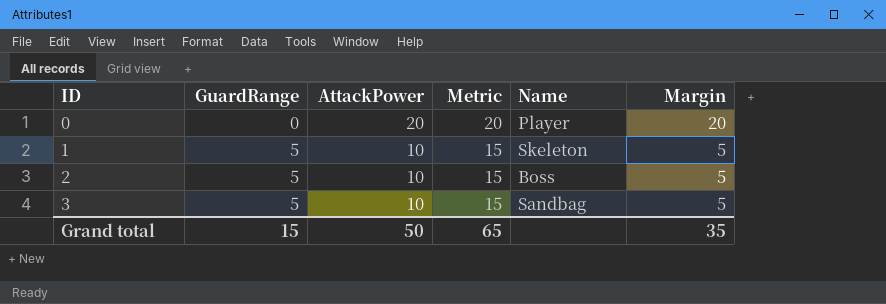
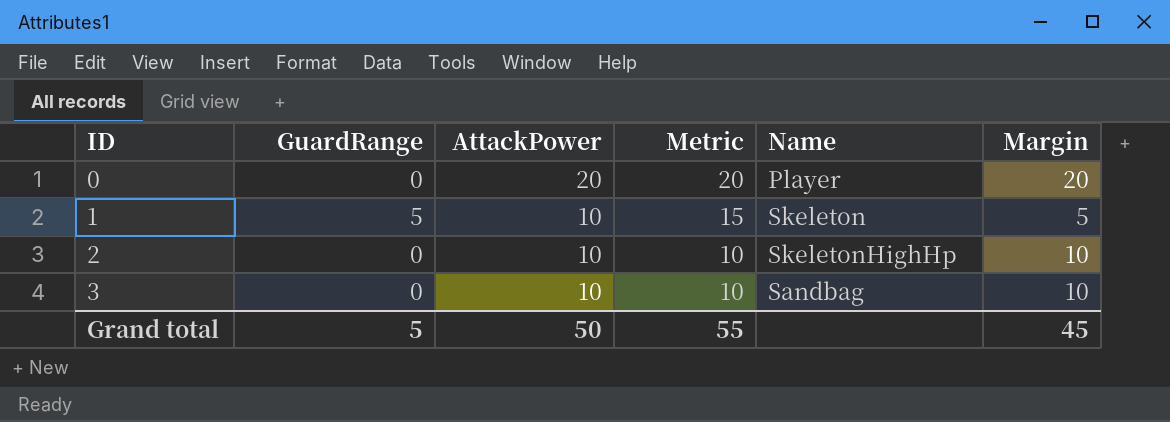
2 | GuardRange: 5 -> 0
2 | Metric: 15 -> 10
2 | Name: Boss -> SkeletonHighHp
2 | Margin: 5 -> 10
3 | GuardRange: 5 -> 0
3 | Metric: 15 -> 10
3 | Margin: 5 -> 10
Grand total | GuardRange: 15 -> 5
Grand total | Metric: 65 -> 55
Grand total | Margin: 35 -> 45

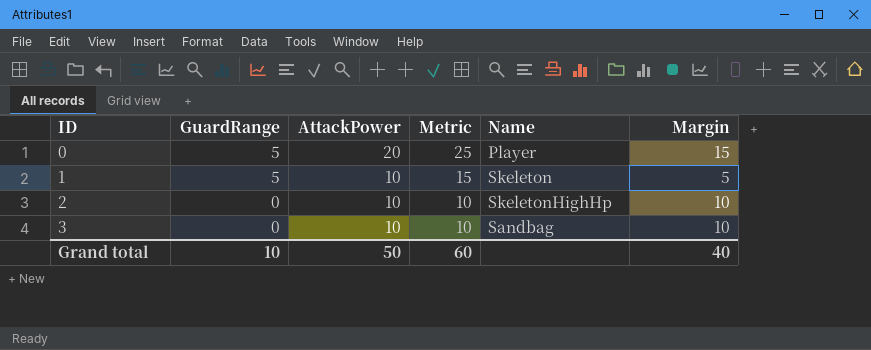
0 | GuardRange: 0 -> 5
0 | Metric: 20 -> 25
0 | Margin: 20 -> 15
Grand total | GuardRange: 5 -> 10
Grand total | Metric: 55 -> 60
Grand total | Margin: 45 -> 40

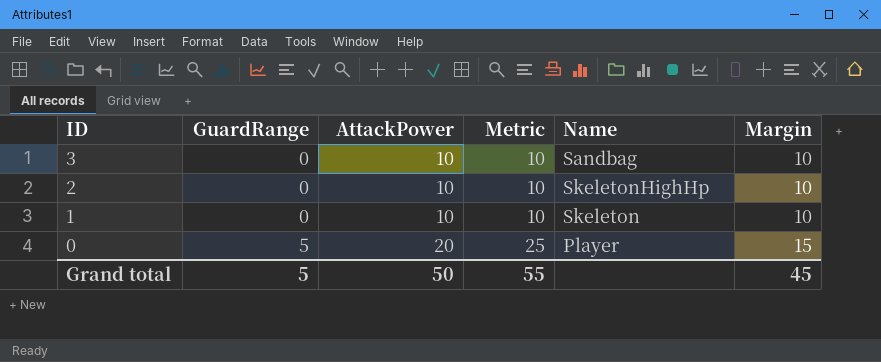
row order: ID ascending -> ID descending
1 | GuardRange: 5 -> 0
1 | Metric: 15 -> 10
1 | Margin: 5 -> 10
Grand total | GuardRange: 10 -> 5
Grand total | Metric: 60 -> 55
Grand total | Margin: 40 -> 45

